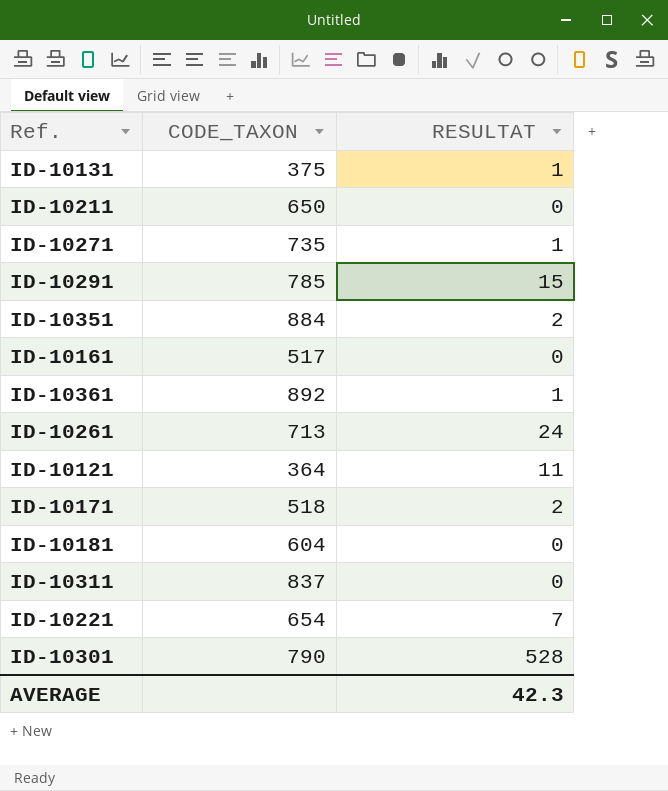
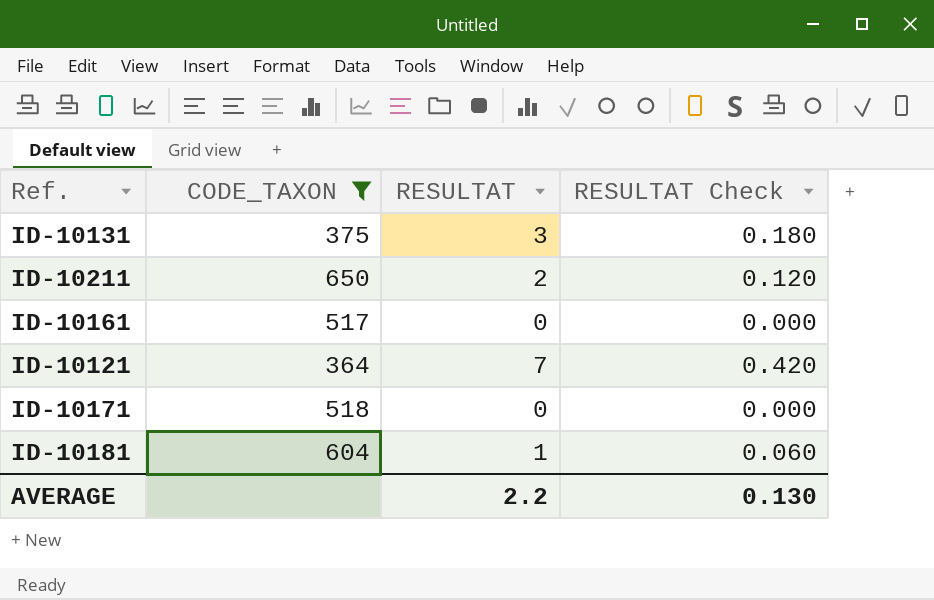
filter: none -> CODE_TAXON <= 650
column RESULTAT Check | formula: none -> [RESULTAT] * 0.06
ID-10131 | RESULTAT: 1 -> 3
ID-10211 | RESULTAT: 0 -> 2
ID-10121 | RESULTAT: 11 -> 7
ID-10171 | RESULTAT: 2 -> 0
ID-10181 | RESULTAT: 0 -> 1
AVERAGE | RESULTAT: 42.3 -> 2.2

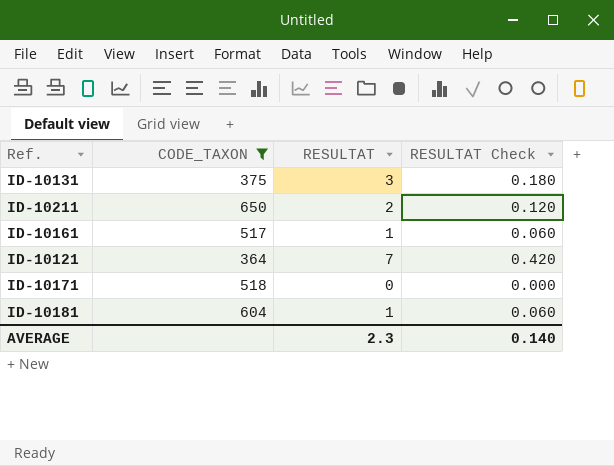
ID-10161 | RESULTAT: 0 -> 1
ID-10161 | RESULTAT Check: 0.000 -> 0.060
AVERAGE | RESULTAT: 2.2 -> 2.3
AVERAGE | RESULTAT Check: 0.130 -> 0.140

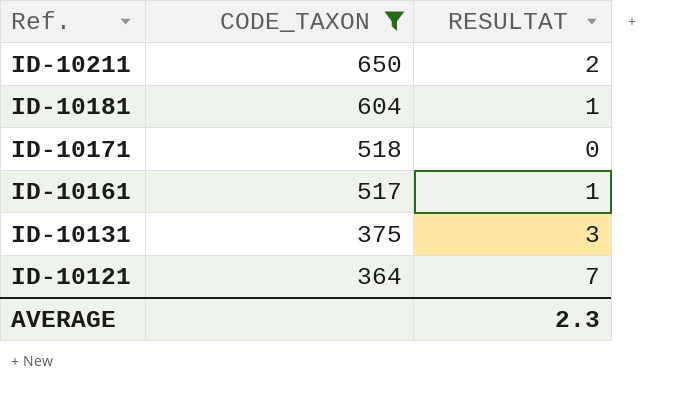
row order: none -> Ref. descending
column RESULTAT Check | formula: [RESULTAT] * 0.06 -> none

